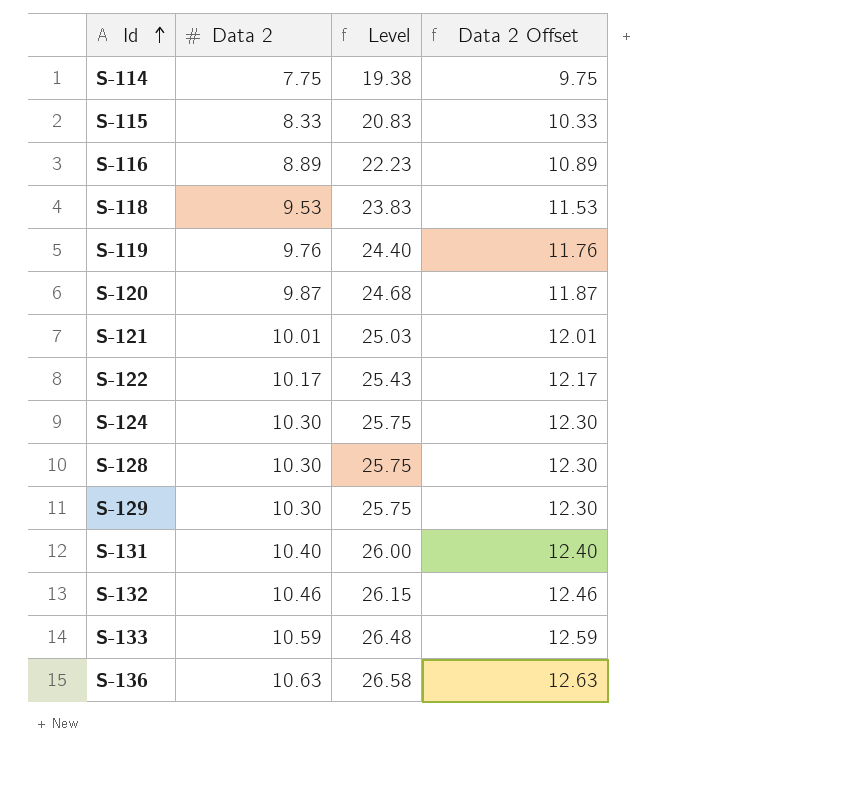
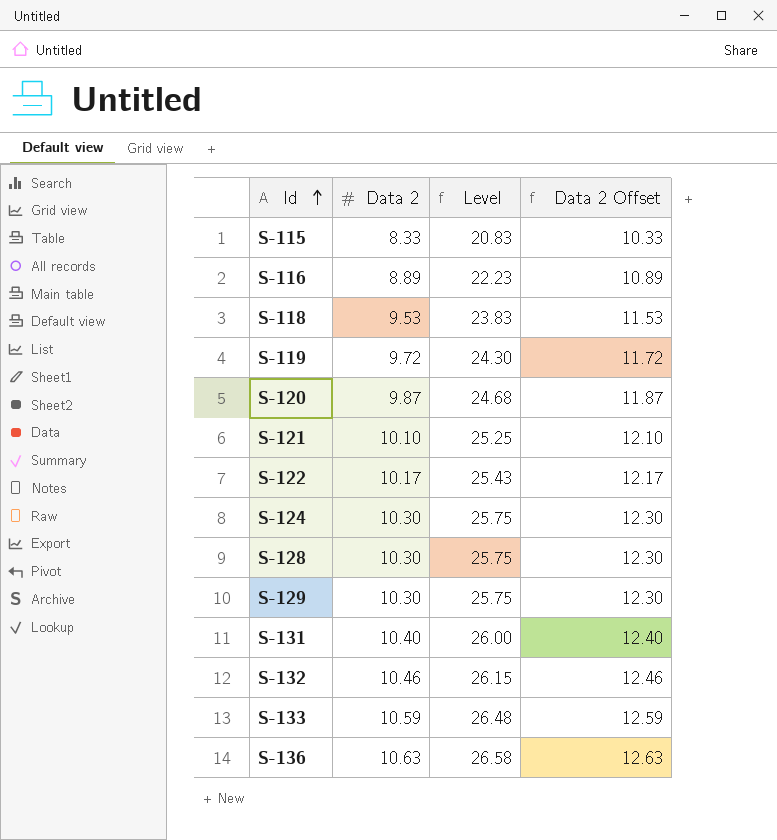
row S-114: 7.75 | 19.38 | 9.75 -> none
S-119 | Data 2: 9.76 -> 9.72
S-119 | Level: 24.40 -> 24.30
S-119 | Data 2 Offset: 11.76 -> 11.72
S-121 | Data 2: 10.01 -> 10.10
S-121 | Level: 25.03 -> 25.25
S-121 | Data 2 Offset: 12.01 -> 12.10

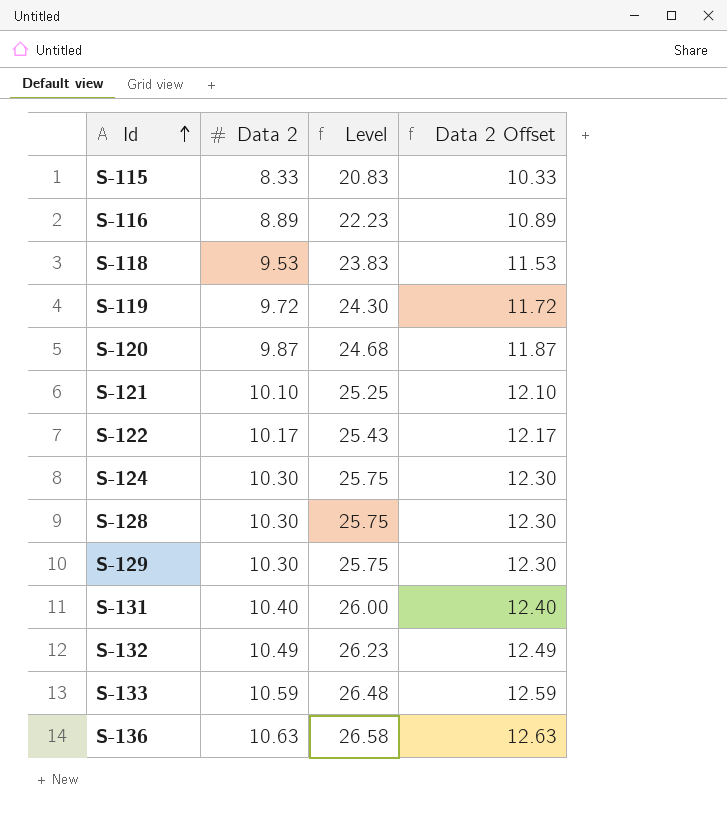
S-132 | Data 2: 10.46 -> 10.49
S-132 | Level: 26.15 -> 26.23
S-132 | Data 2 Offset: 12.46 -> 12.49

